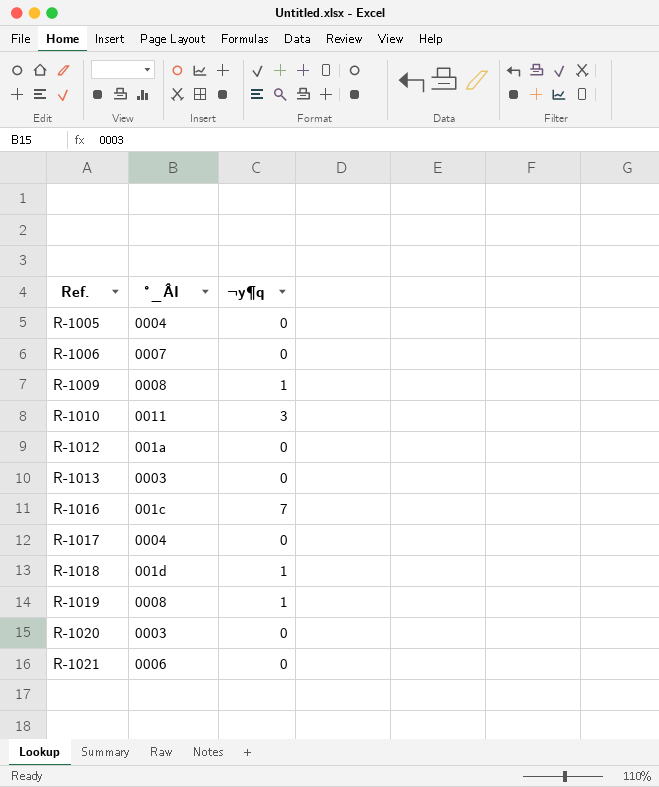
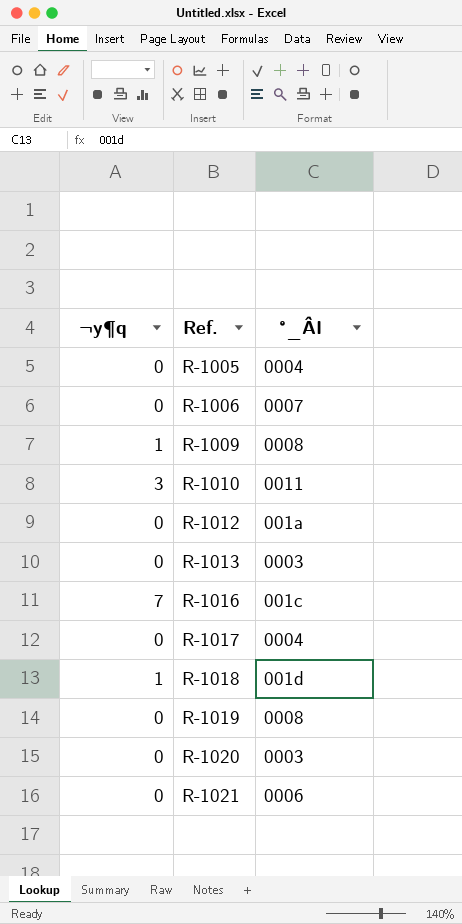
column ¬y¶q | position: 3 -> 1
R-1019 | ¬y¶q: 1 -> 0

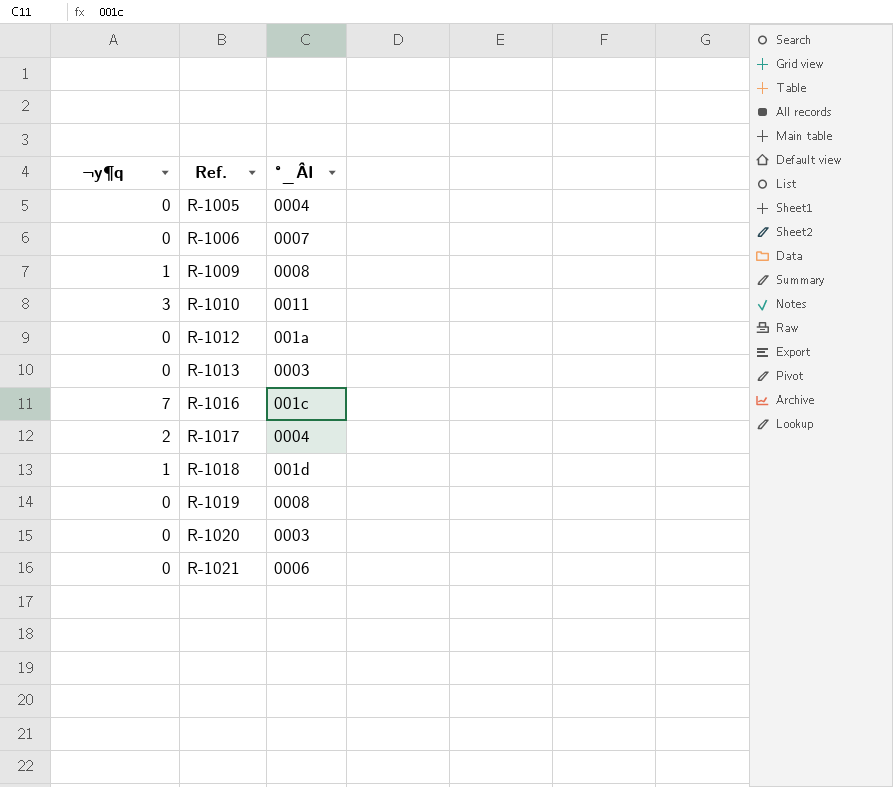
R-1017 | ¬y¶q: 0 -> 2

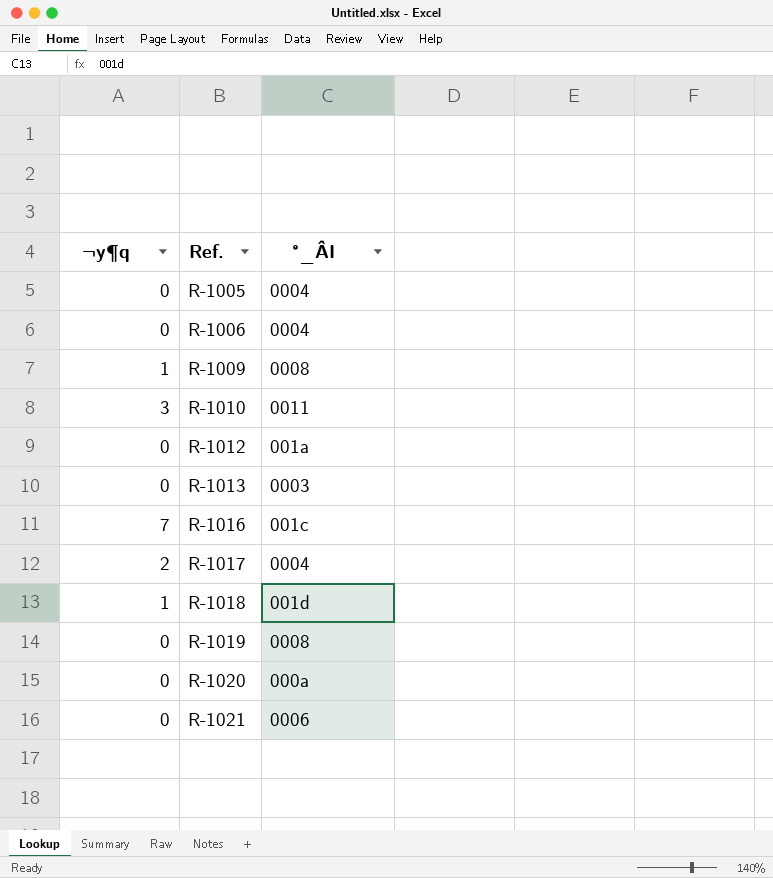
R-1006 | °_ÂI: 0007 -> 0004
R-1020 | °_ÂI: 0003 -> 000a

